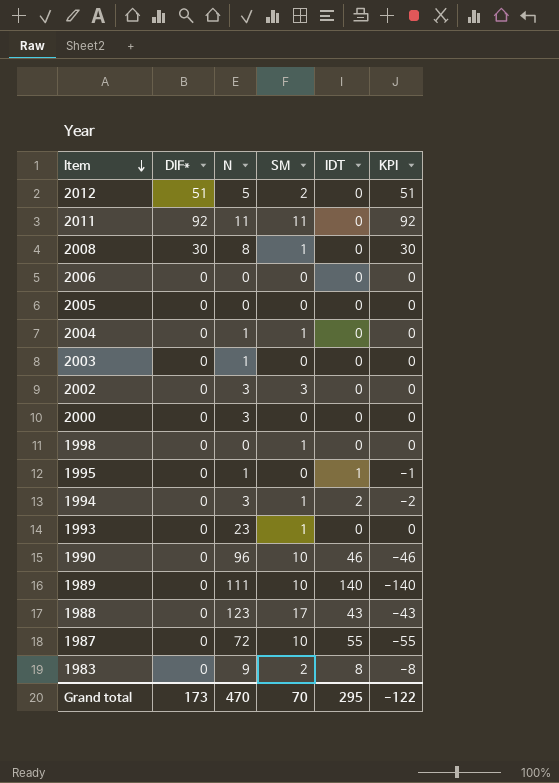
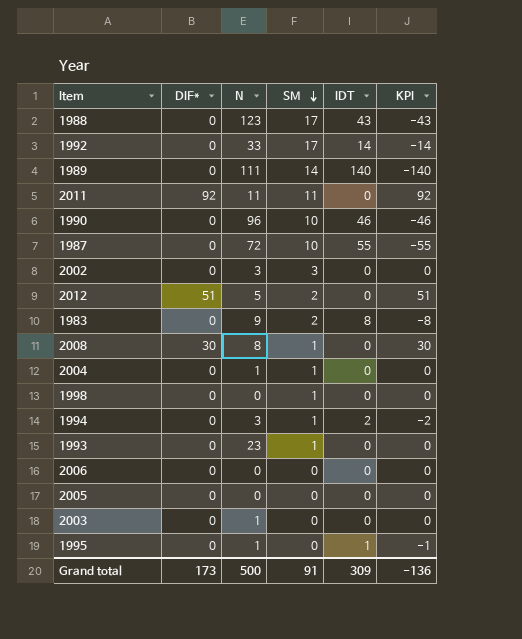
row order: Item descending -> SM descending
row 2000: 0 | 3 | 0 | 0 | 0 -> none
row 1992: none -> 0 | 33 | 17 | 14 | -14
1989 | SM: 10 -> 14
Grand total | N: 470 -> 500
Grand total | SM: 70 -> 91
Grand total | IDT: 295 -> 309
Grand total | KPI: -122 -> -136

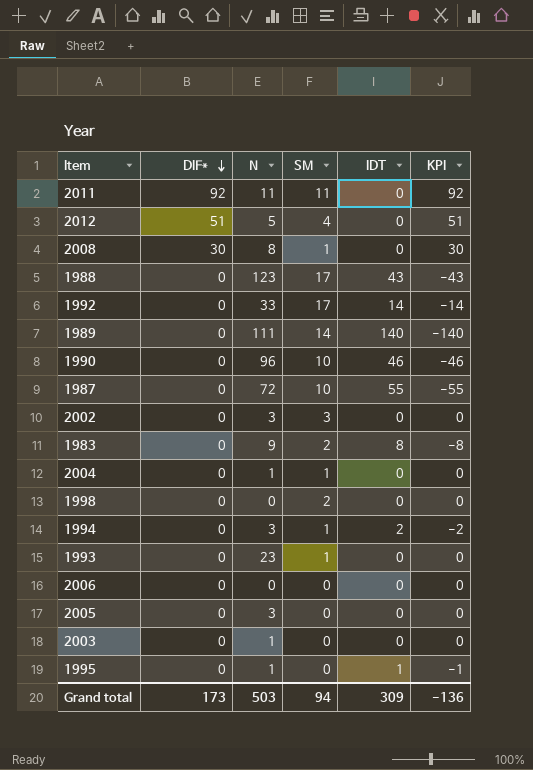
row order: SM descending -> DIF* descending
2012 | SM: 2 -> 4
1998 | SM: 1 -> 2
2005 | N: 0 -> 3
Grand total | N: 500 -> 503
Grand total | SM: 91 -> 94

